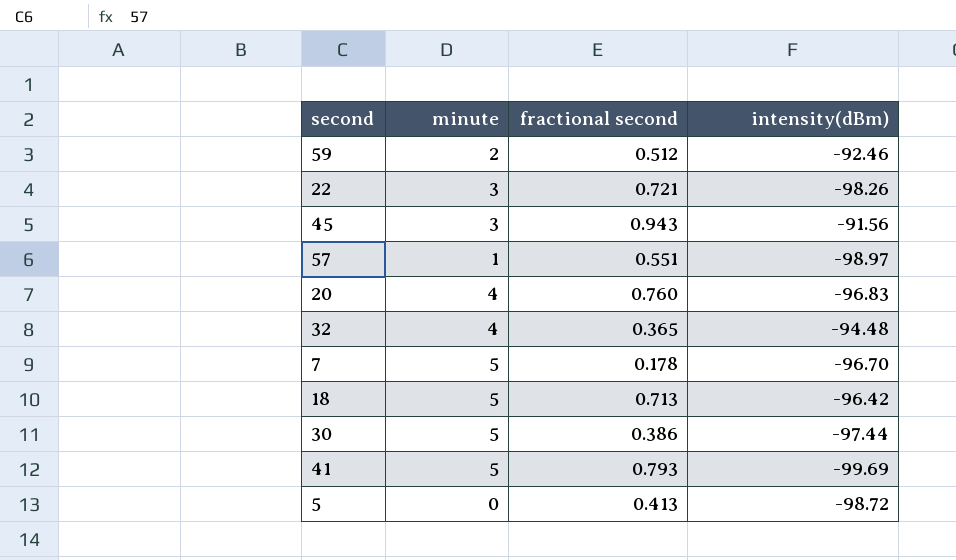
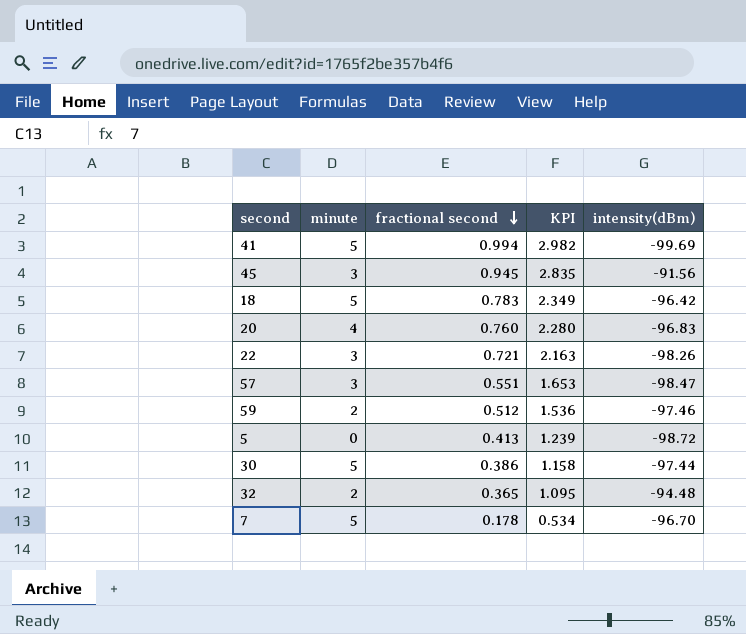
row order: none -> fractional second descending
column KPI | formula: none -> [fractional second] * 3
41 | fractional second: 0.793 -> 0.994
45 | fractional second: 0.943 -> 0.945
18 | fractional second: 0.713 -> 0.783
57 | minute: 1 -> 3
57 | intensity(dBm): -98.97 -> -98.47
59 | intensity(dBm): -92.46 -> -97.46
32 | minute: 4 -> 2

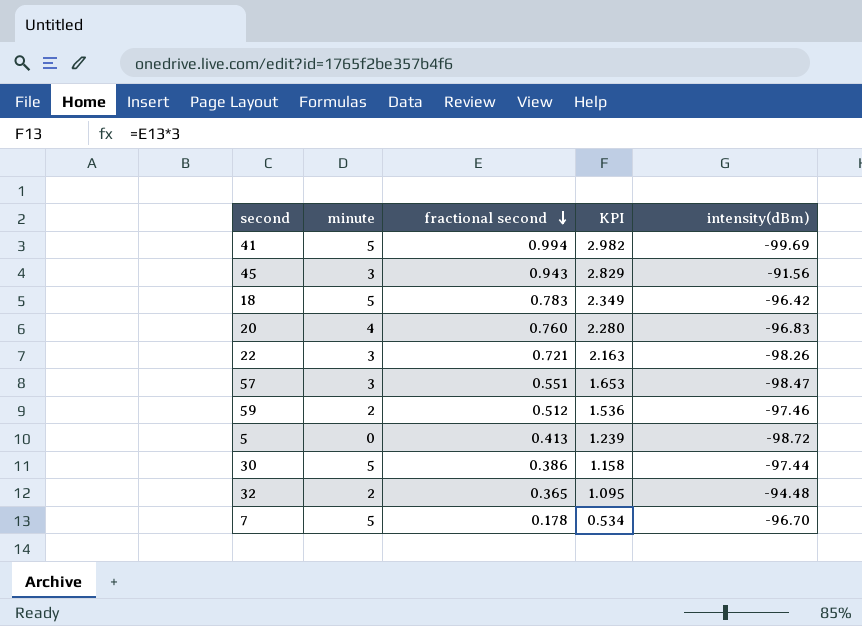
45 | fractional second: 0.945 -> 0.943
45 | KPI: 2.835 -> 2.829

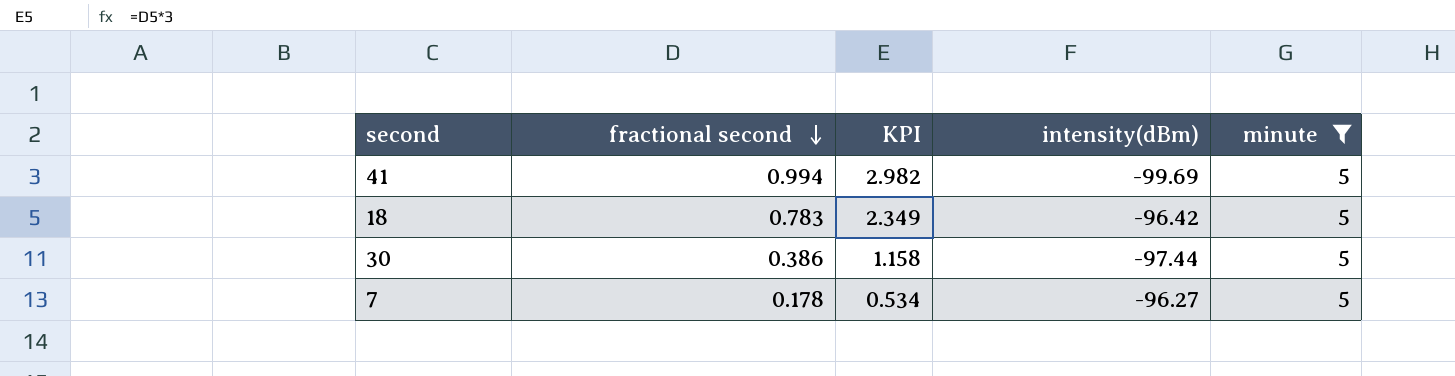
filter: none -> minute = 5
column minute | position: 2 -> 5
7 | intensity(dBm): -96.70 -> -96.27

